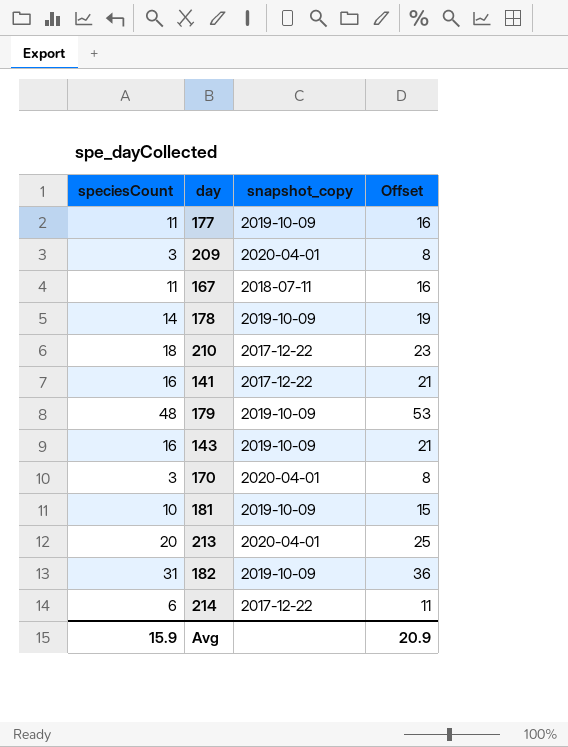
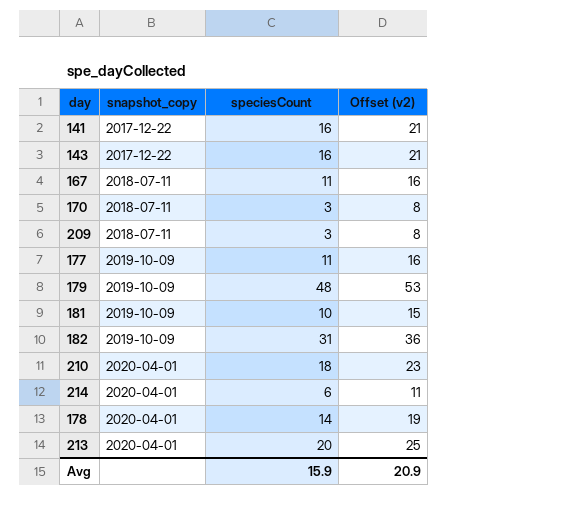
row order: none -> snapshot_copy ascending
column speciesCount | position: 1 -> 3
column name: Offset -> Offset (v2)
143 | snapshot_copy: 2019-10-09 -> 2017-12-22
170 | snapshot_copy: 2020-04-01 -> 2018-07-11
209 | snapshot_copy: 2020-04-01 -> 2018-07-11
210 | snapshot_copy: 2017-12-22 -> 2020-04-01
214 | snapshot_copy: 2017-12-22 -> 2020-04-01
178 | snapshot_copy: 2019-10-09 -> 2020-04-01

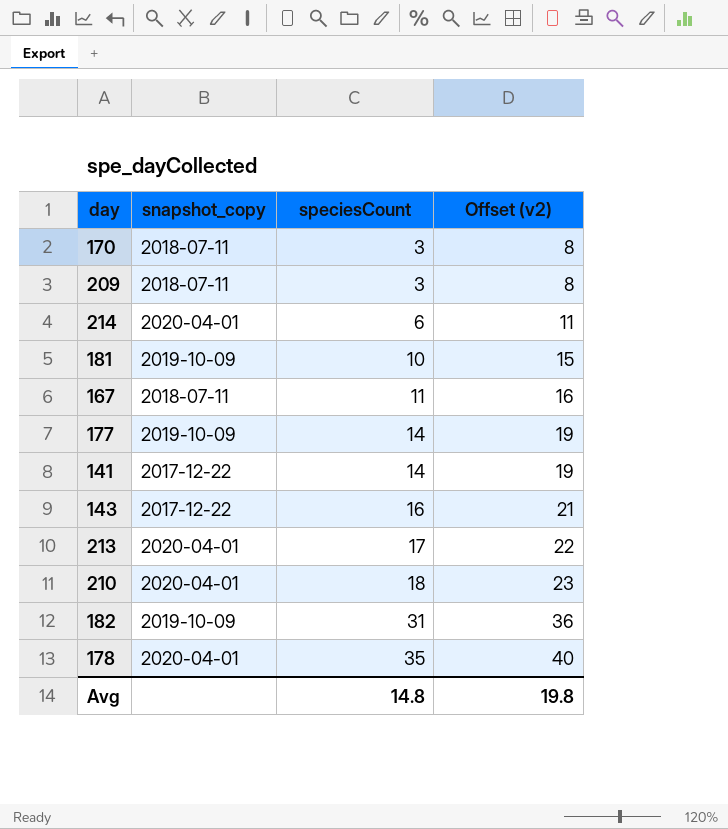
row order: snapshot_copy ascending -> speciesCount ascending
row 179: 2019-10-09 | 48 | 53 -> none
177 | speciesCount: 11 -> 14
177 | Offset (v2): 16 -> 19
141 | speciesCount: 16 -> 14
141 | Offset (v2): 21 -> 19
213 | speciesCount: 20 -> 17
213 | Offset (v2): 25 -> 22
178 | speciesCount: 14 -> 35
178 | Offset (v2): 19 -> 40
Avg | speciesCount: 15.9 -> 14.8
Avg | Offset (v2): 20.9 -> 19.8

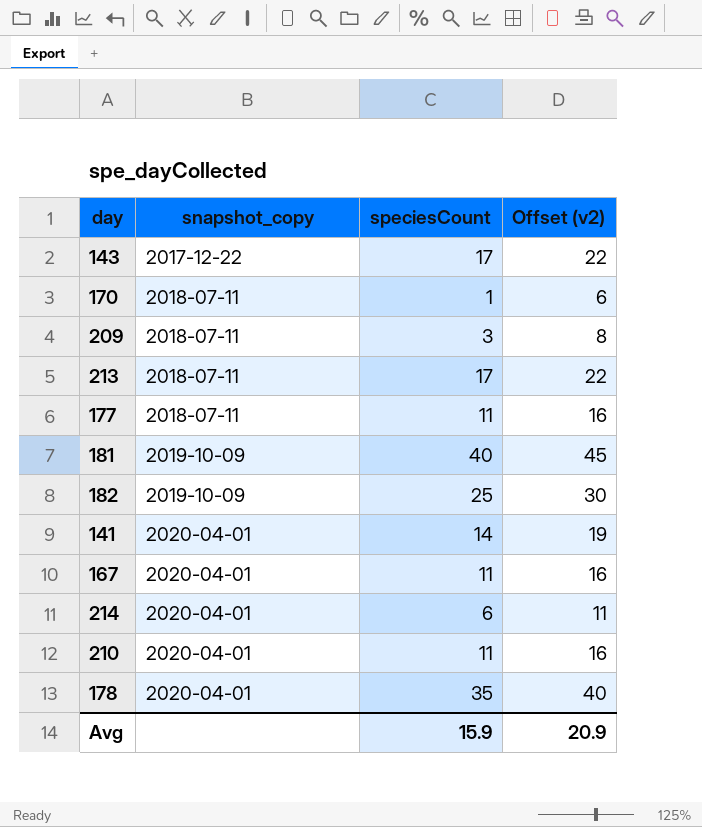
row order: speciesCount ascending -> snapshot_copy ascending
143 | speciesCount: 16 -> 17
143 | Offset (v2): 21 -> 22
170 | speciesCount: 3 -> 1
170 | Offset (v2): 8 -> 6
213 | snapshot_copy: 2020-04-01 -> 2018-07-11
177 | snapshot_copy: 2019-10-09 -> 2018-07-11
177 | speciesCount: 14 -> 11
177 | Offset (v2): 19 -> 16
181 | speciesCount: 10 -> 40
181 | Offset (v2): 15 -> 45
182 | speciesCount: 31 -> 25
182 | Offset (v2): 36 -> 30
141 | snapshot_copy: 2017-12-22 -> 2020-04-01
167 | snapshot_copy: 2018-07-11 -> 2020-04-01
210 | speciesCount: 18 -> 11
210 | Offset (v2): 23 -> 16
Avg | speciesCount: 14.8 -> 15.9
Avg | Offset (v2): 19.8 -> 20.9

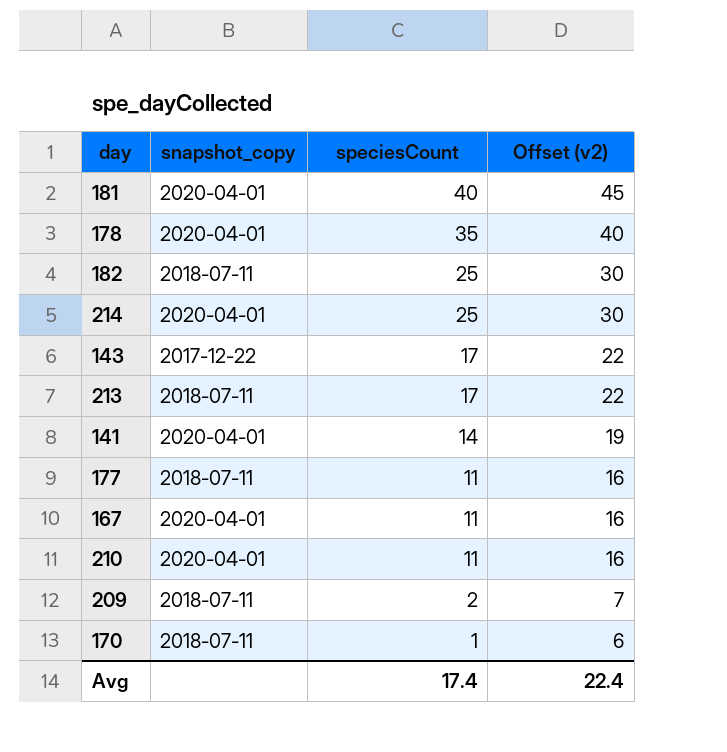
row order: snapshot_copy ascending -> speciesCount descending
181 | snapshot_copy: 2019-10-09 -> 2020-04-01
182 | snapshot_copy: 2019-10-09 -> 2018-07-11
214 | speciesCount: 6 -> 25
214 | Offset (v2): 11 -> 30
209 | speciesCount: 3 -> 2
209 | Offset (v2): 8 -> 7
Avg | speciesCount: 15.9 -> 17.4
Avg | Offset (v2): 20.9 -> 22.4

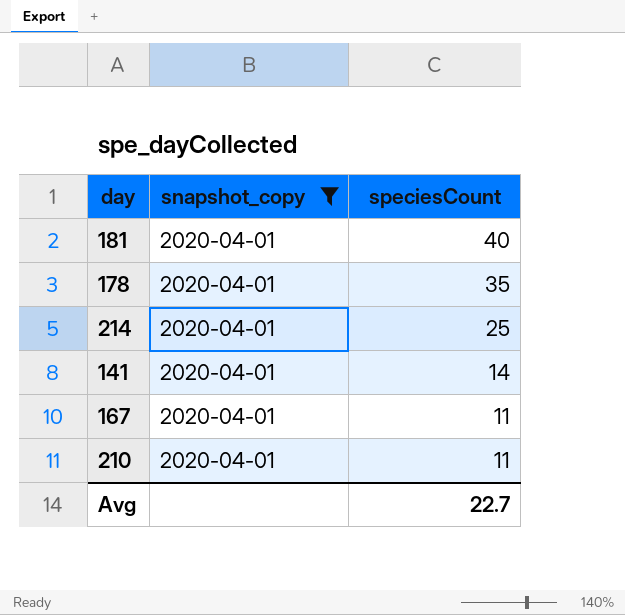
filter: none -> snapshot_copy = 2020-04-01
column Offset (v2) | formula: [speciesCount] + 5 -> none
Avg | speciesCount: 17.4 -> 22.7

